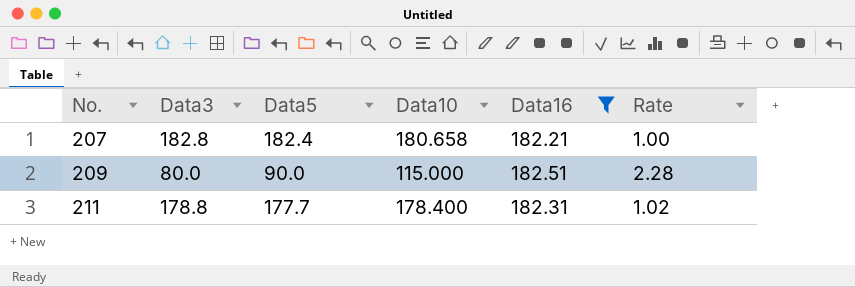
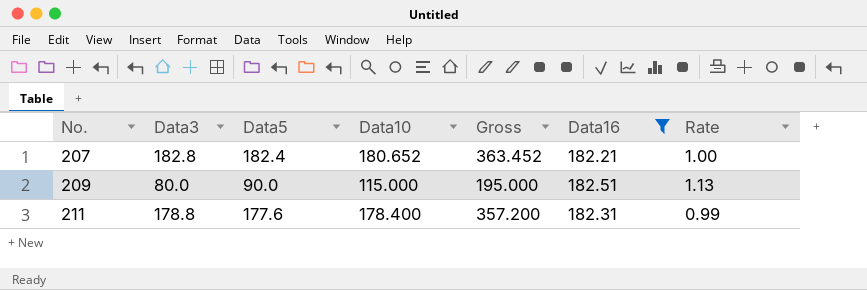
column Gross | formula: none -> [Data3] + [Data10]
column Rate | formula: [Data16] / [Data3] -> [Data5] / [Data3]
207 | Data10: 180.658 -> 180.652
211 | Data5: 177.7 -> 177.6

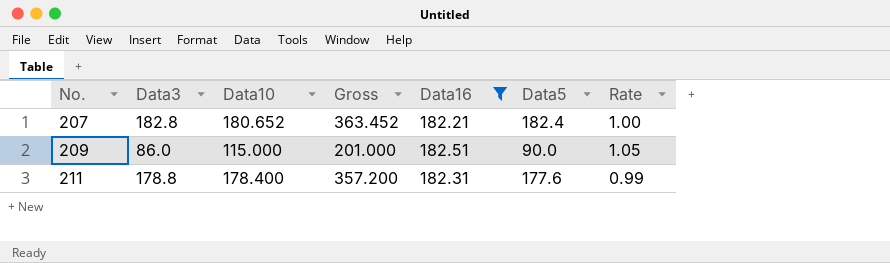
column Data5 | position: 3 -> 6
209 | Data3: 80.0 -> 86.0
209 | Gross: 195.000 -> 201.000
209 | Rate: 1.13 -> 1.05

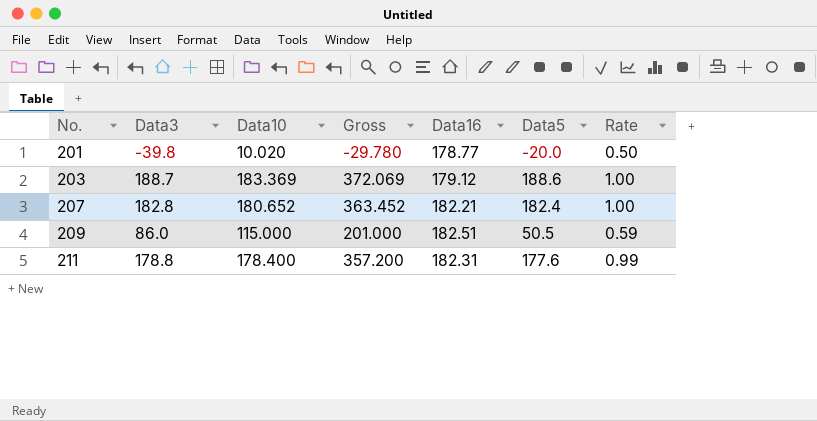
filter: Data16 >= 182.21 -> none
209 | Data5: 90.0 -> 50.5
209 | Rate: 1.05 -> 0.59

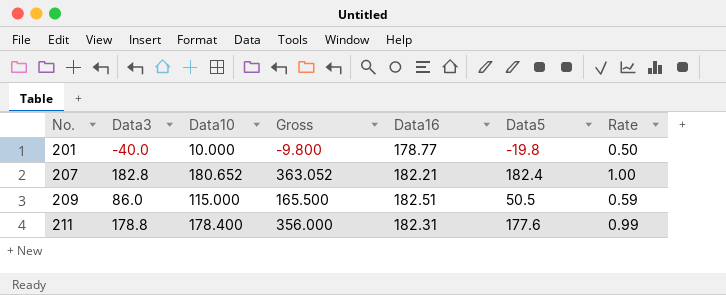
column Gross | formula: [Data3] + [Data10] -> [Data10] + [Data5]
row 203: 188.7 | 183.369 | 372.069 | 179.12 | 188.6 | 1.00 -> none
201 | Data3: -39.8 -> -40.0
201 | Data10: 10.020 -> 10.000
201 | Data5: -20.0 -> -19.8

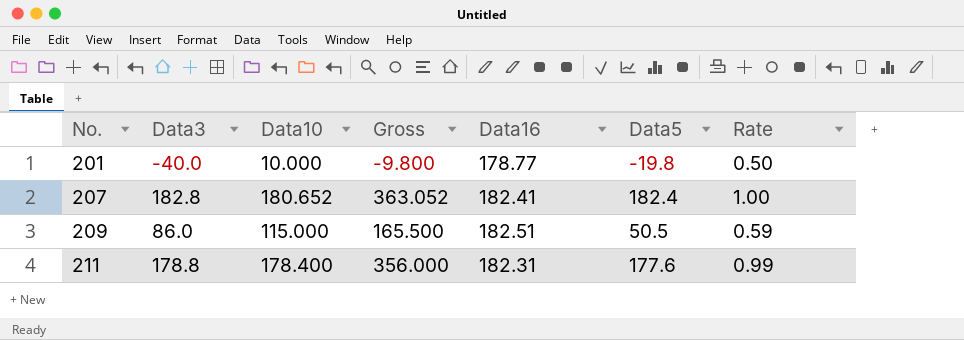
207 | Data16: 182.21 -> 182.41

